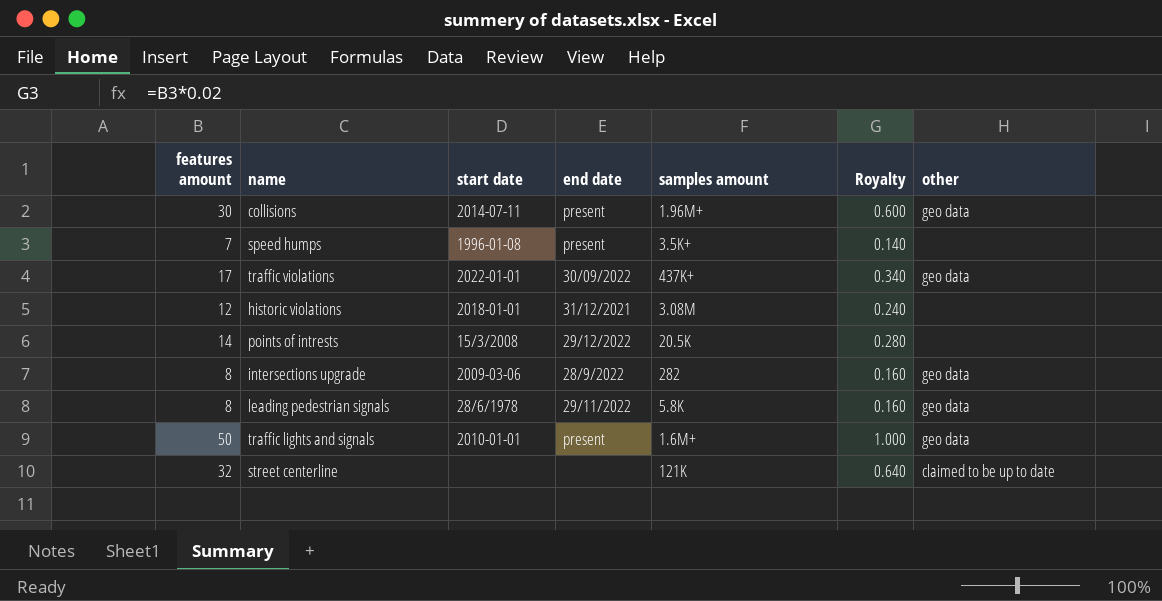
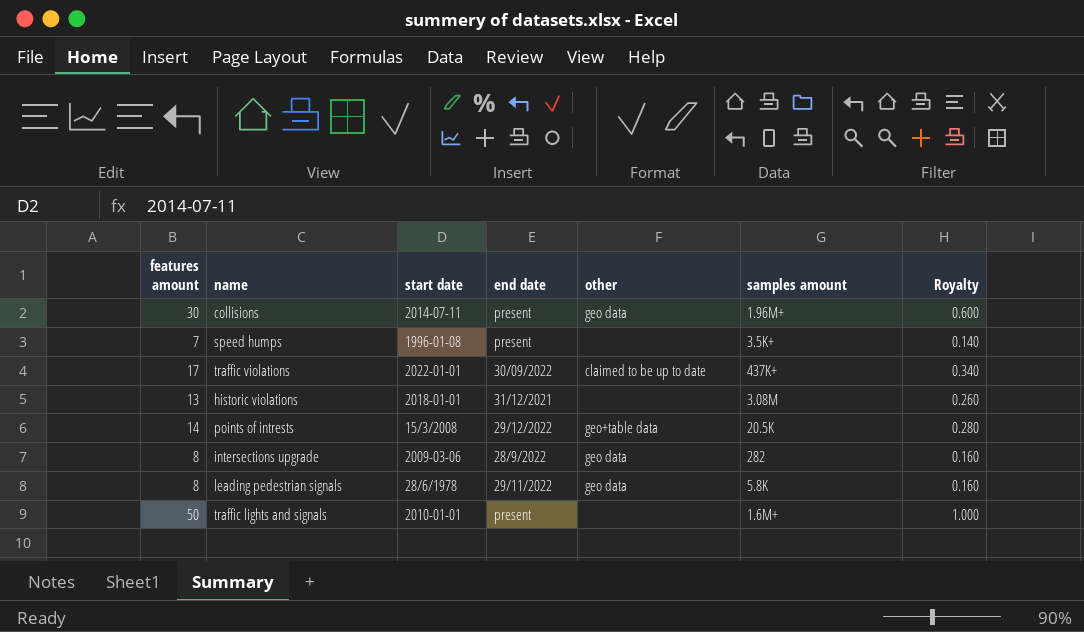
column other | position: 7 -> 5
row street centerline: 32 | none | none | 121K | 0.640 | claimed to be up to date -> none
traffic violations | other: geo data -> claimed to be up to date
historic violations | features amount: 12 -> 13
historic violations | Royalty: 0.240 -> 0.260
points of intrests | other: none -> geo+table data
traffic lights and signals | other: geo data -> none

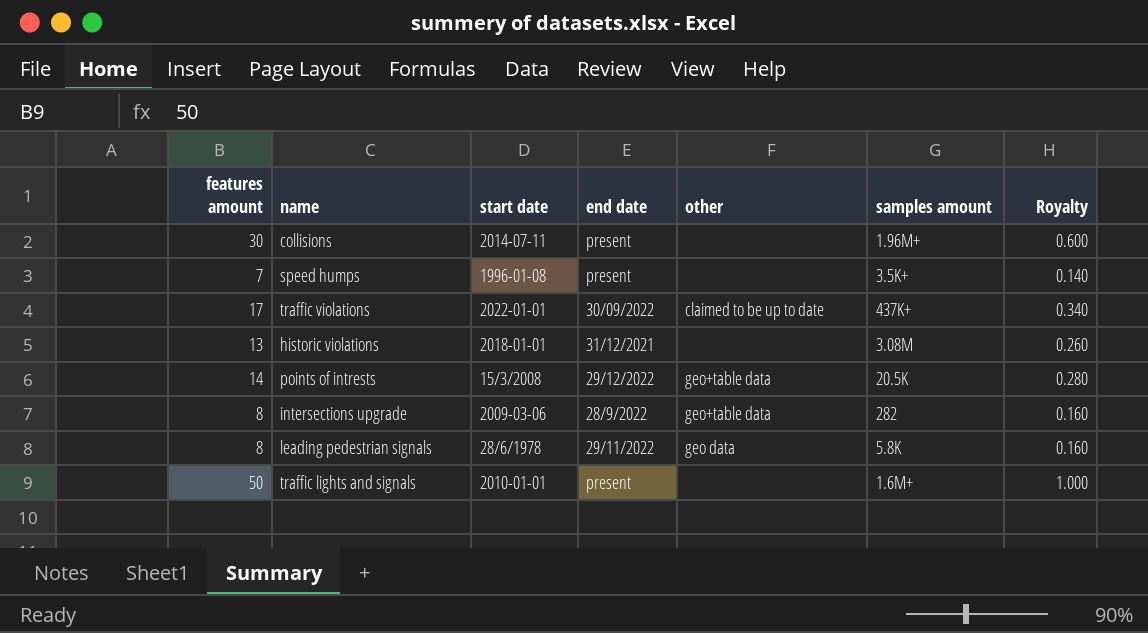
collisions | other: geo data -> none
intersections upgrade | other: geo data -> geo+table data

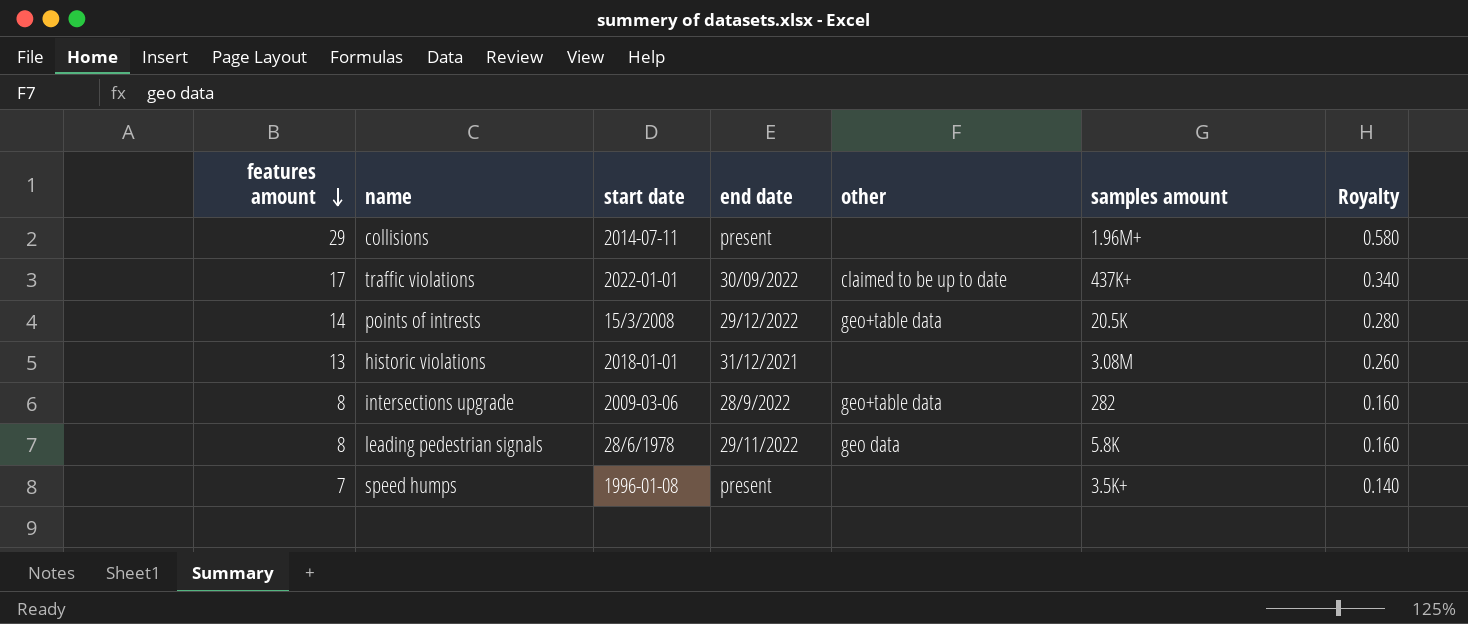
row order: none -> features amount descending
row traffic lights and signals: 50 | 2010-01-01 | present | none | 1.6M+ | 1.000 -> none
collisions | features amount: 30 -> 29
collisions | Royalty: 0.600 -> 0.580

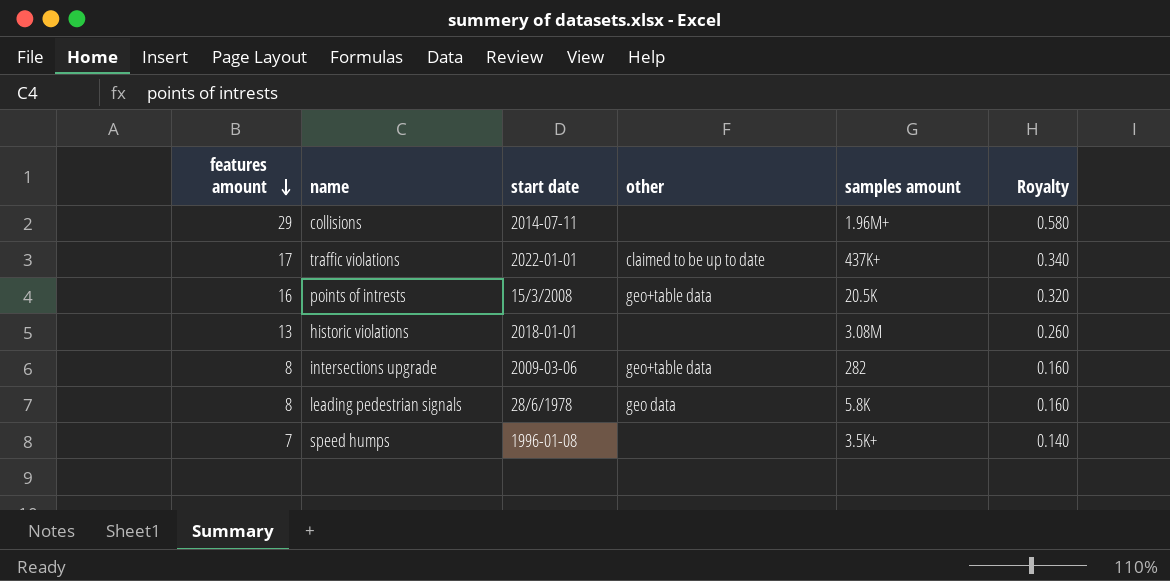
column end date | position: 4 -> none
points of intrests | features amount: 14 -> 16
points of intrests | Royalty: 0.280 -> 0.320

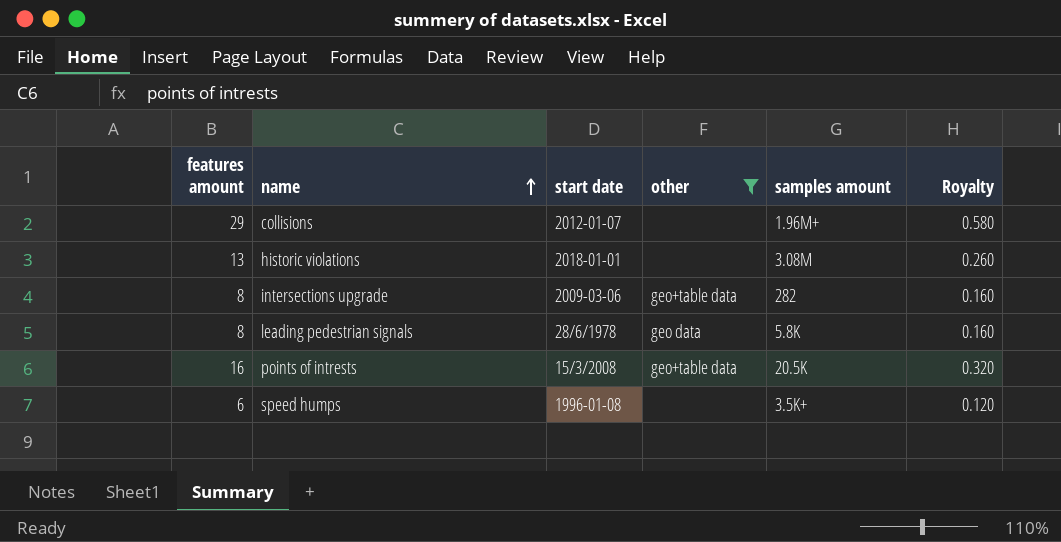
filter: none -> other != claimed to be up to date
row order: features amount descending -> name ascending
collisions | start date: 2014-07-11 -> 2012-01-07
speed humps | features amount: 7 -> 6
speed humps | Royalty: 0.140 -> 0.120

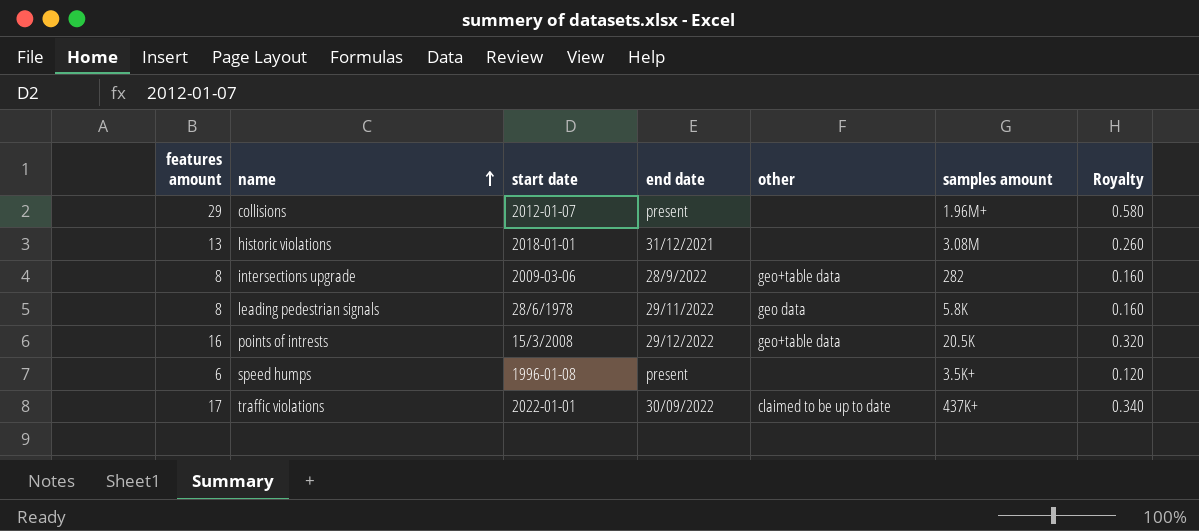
filter: other != claimed to be up to date -> none
column end date | position: none -> 4

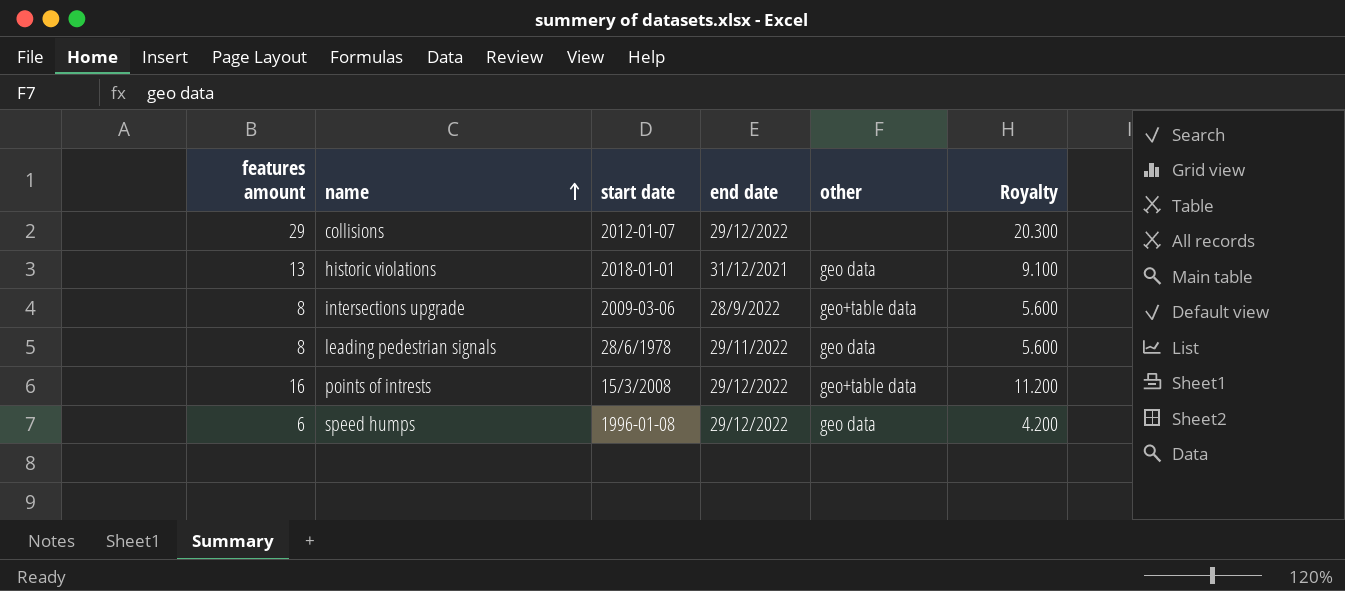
column samples amount | position: 6 -> none
column Royalty | formula: [features amount] * 0.02 -> [features amount] * 0.7
row traffic violations: 17 | 2022-01-01 | 30/09/2022 | claimed to be up to date | 437K+ | 0.340 -> none
collisions | end date: present -> 29/12/2022
historic violations | other: none -> geo data
speed humps | end date: present -> 29/12/2022
speed humps | other: none -> geo data

